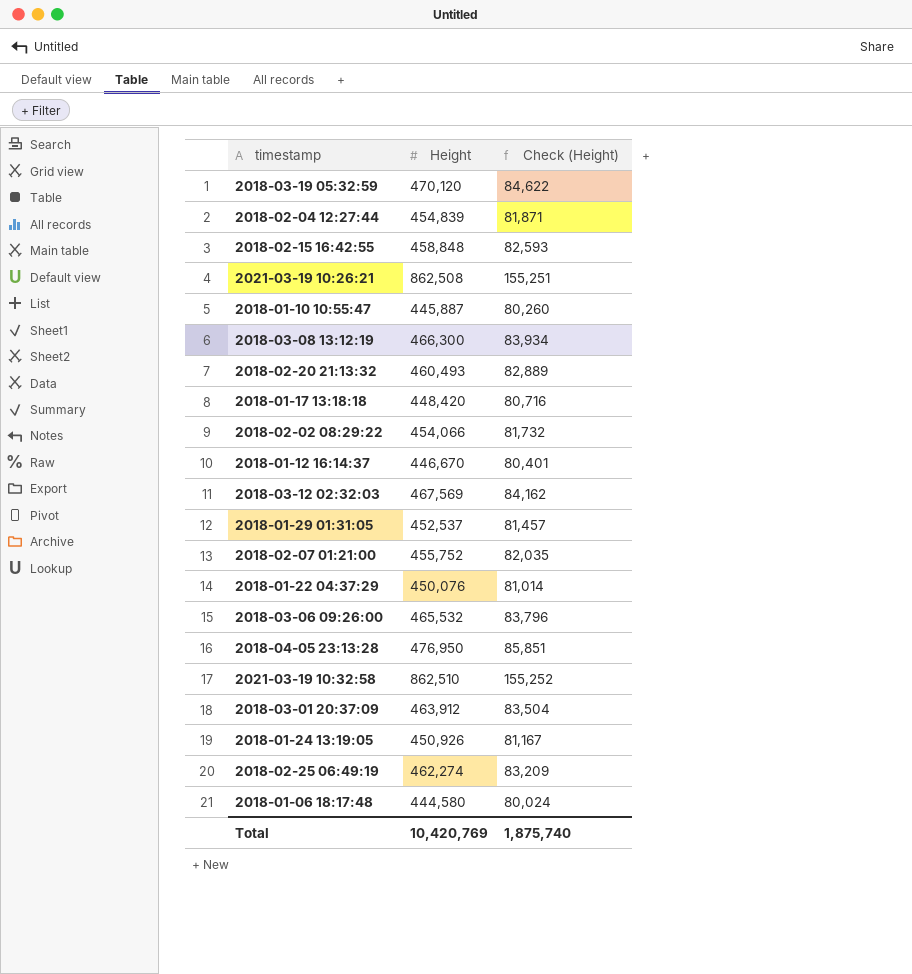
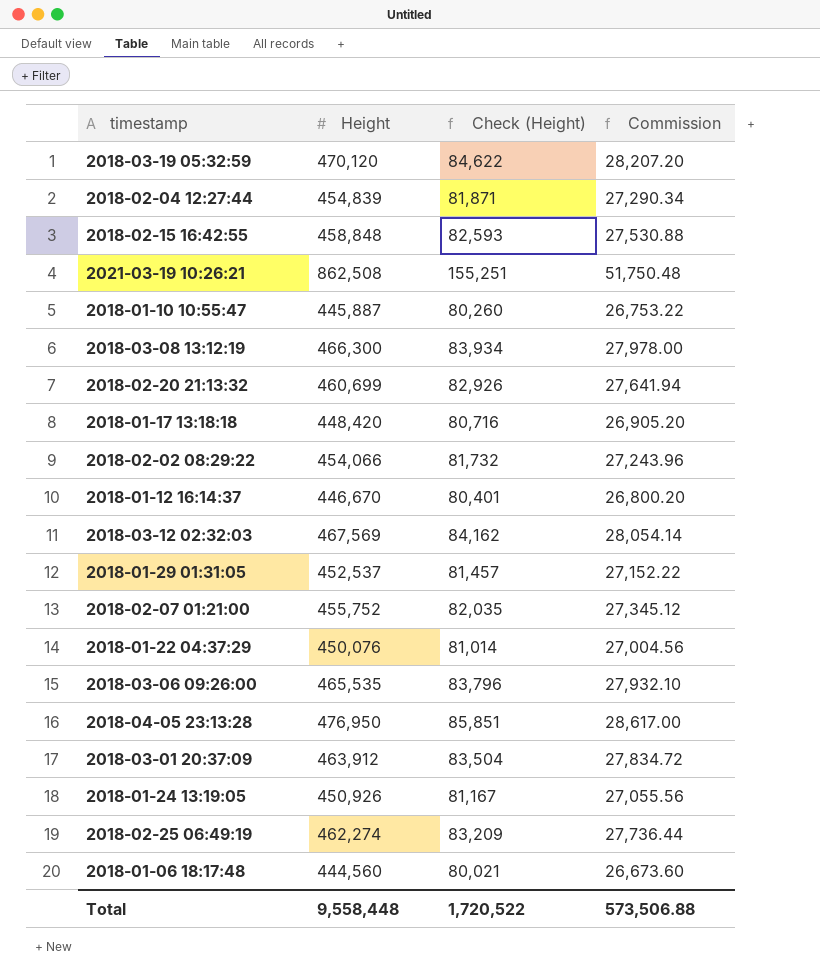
column Commission | formula: none -> [Height] * 0.06
row 2021-03-19 10:32:58: 862,510 | 155,252 -> none
2018-02-20 21:13:32 | Height: 460,493 -> 460,699
2018-02-20 21:13:32 | Check (Height): 82,889 -> 82,926
2018-03-06 09:26:00 | Height: 465,532 -> 465,535
2018-01-06 18:17:48 | Height: 444,580 -> 444,560
2018-01-06 18:17:48 | Check (Height): 80,024 -> 80,021
Total | Height: 10,420,769 -> 9,558,448
Total | Check (Height): 1,875,740 -> 1,720,522

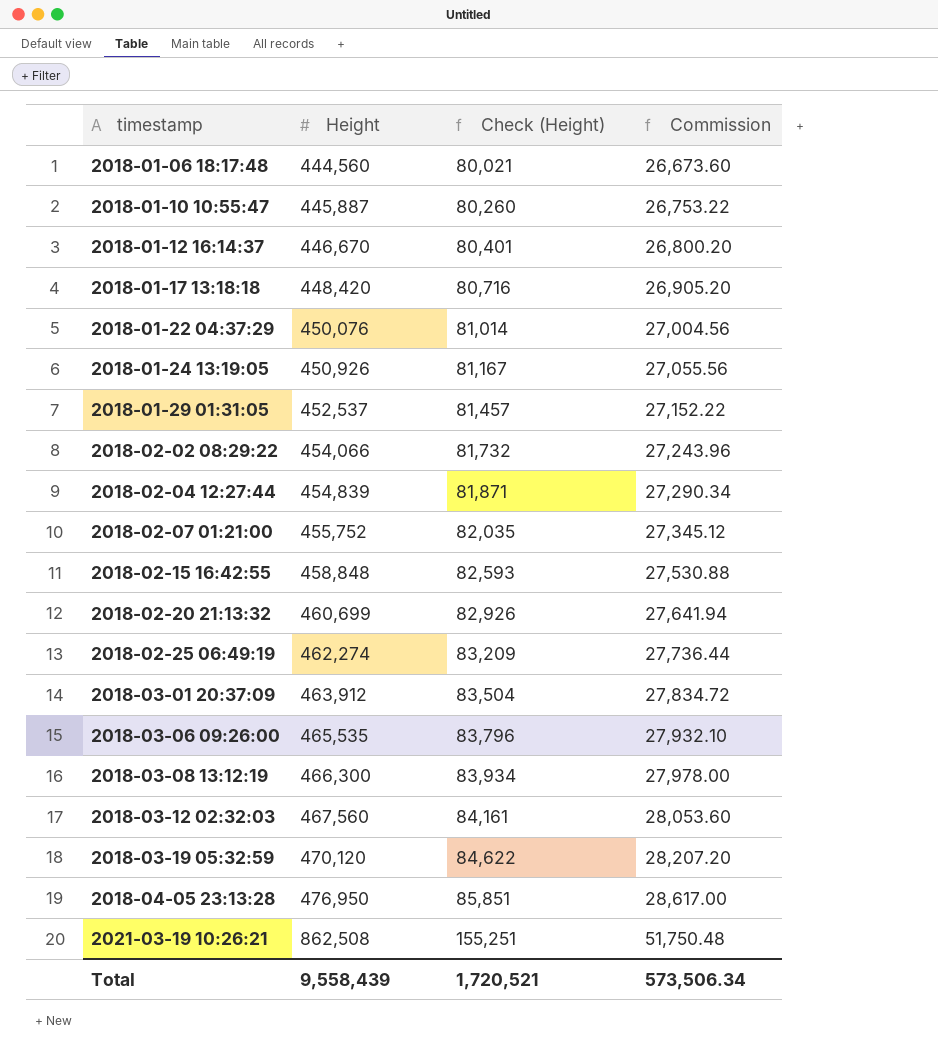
row order: none -> timestamp ascending
2018-03-12 02:32:03 | Height: 467,569 -> 467,560
2018-03-12 02:32:03 | Check (Height): 84,162 -> 84,161
2018-03-12 02:32:03 | Commission: 28,054.14 -> 28,053.60
Total | Height: 9,558,448 -> 9,558,439
Total | Check (Height): 1,720,522 -> 1,720,521
Total | Commission: 573,506.88 -> 573,506.34

